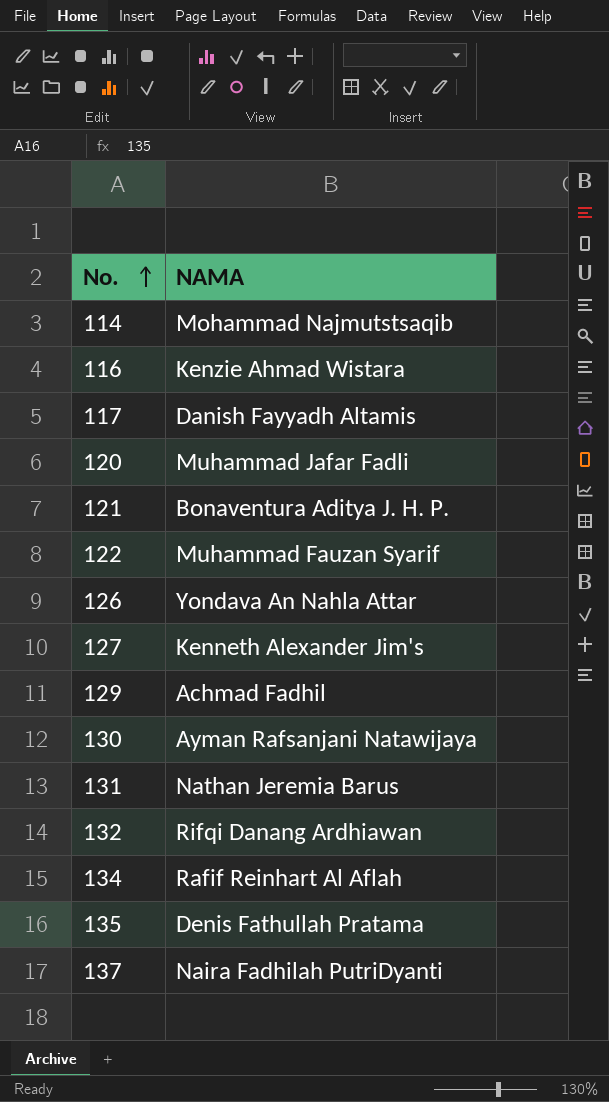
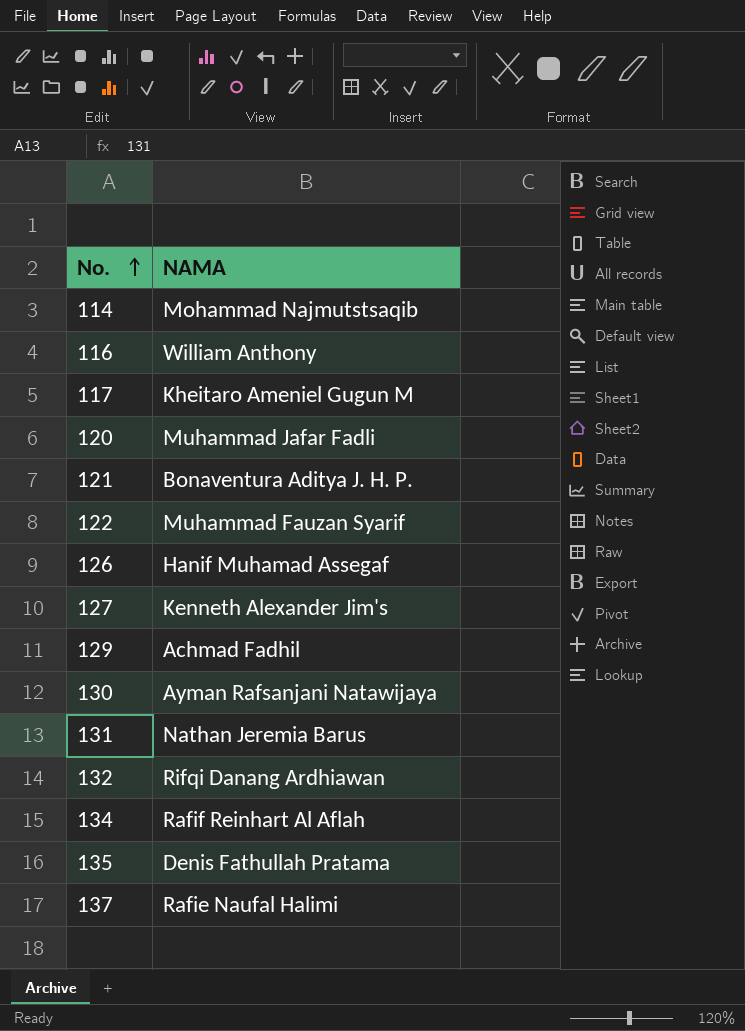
116 | NAMA: Kenzie Ahmad Wistara -> William Anthony
117 | NAMA: Danish Fayyadh Altamis -> Kheitaro Ameniel Gugun M
126 | NAMA: Yondava An Nahla Attar -> Hanif Muhamad Assegaf
137 | NAMA: Naira Fadhilah PutriDyanti -> Rafie Naufal Halimi

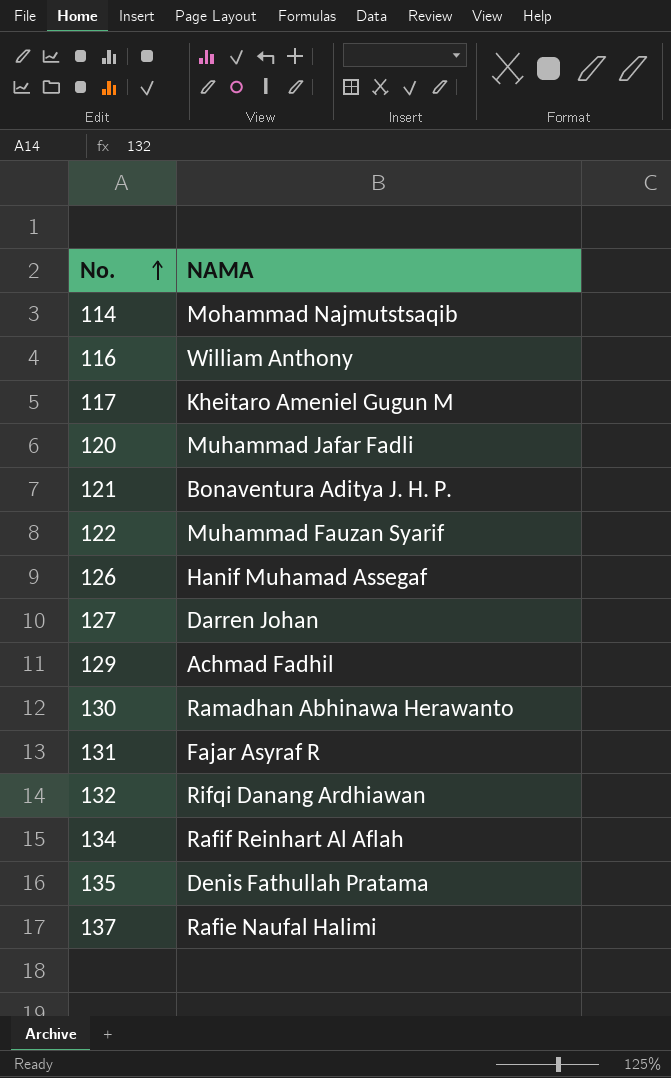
127 | NAMA: Kenneth Alexander Jim's -> Darren Johan
130 | NAMA: Ayman Rafsanjani Natawijaya -> Ramadhan Abhinawa Herawanto
131 | NAMA: Nathan Jeremia Barus -> Fajar Asyraf R

